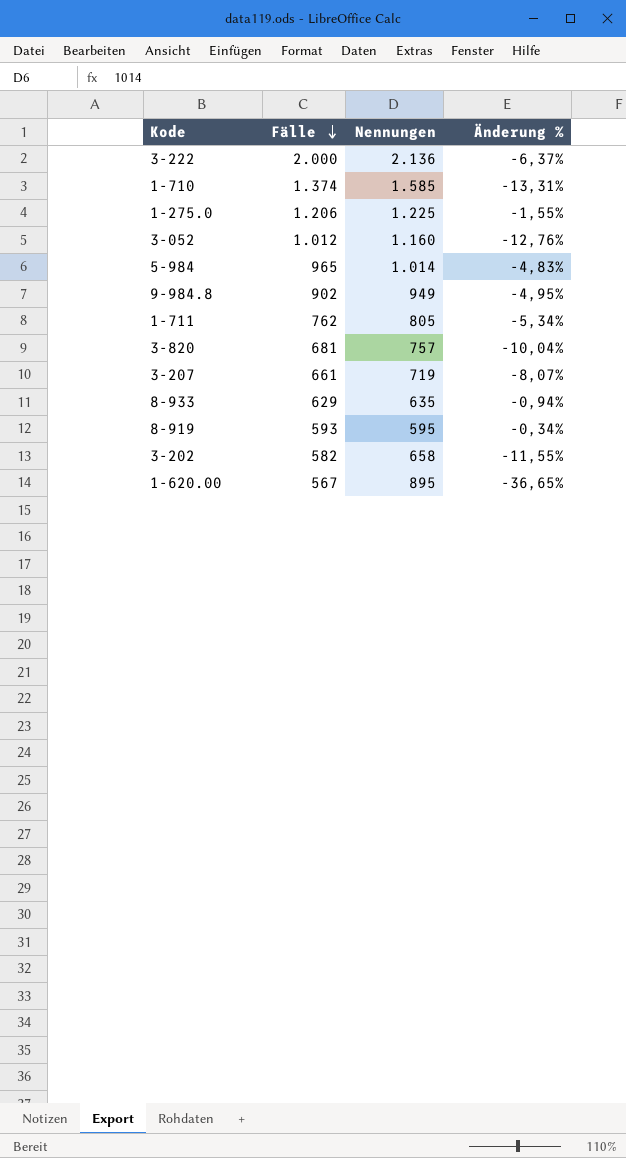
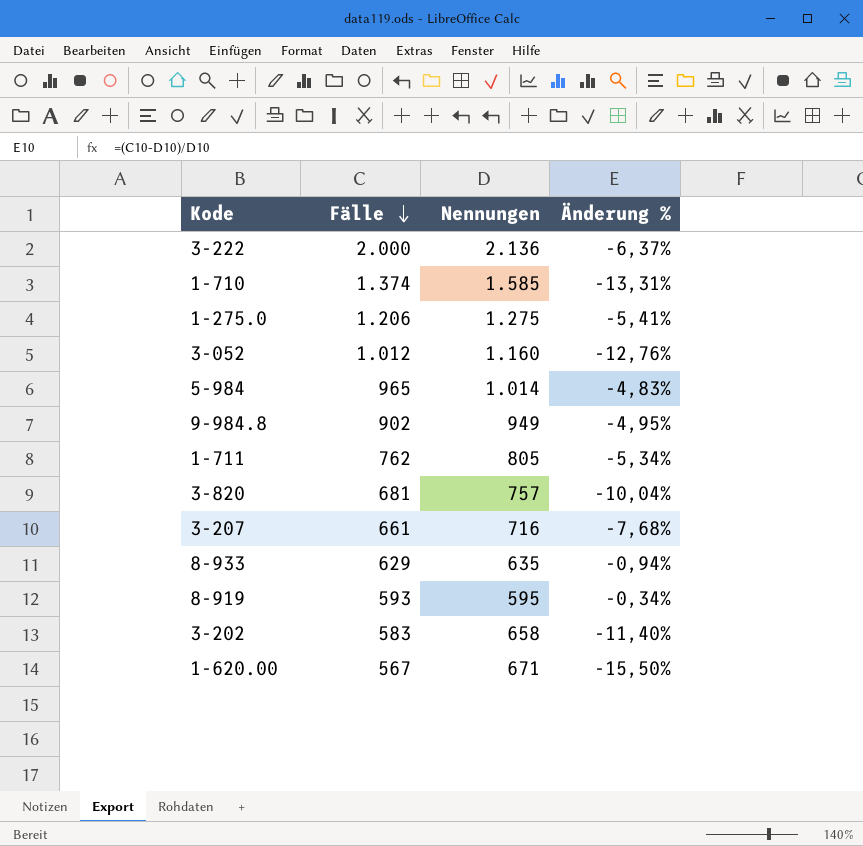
1-275.0 | Nennungen: 1.225 -> 1.275
1-275.0 | Änderung %: -1,55% -> -5,41%
3-207 | Nennungen: 719 -> 716
3-207 | Änderung %: -8,07% -> -7,68%
3-202 | Fälle: 582 -> 583
3-202 | Änderung %: -11,55% -> -11,40%
1-620.00 | Nennungen: 895 -> 671
1-620.00 | Änderung %: -36,65% -> -15,50%

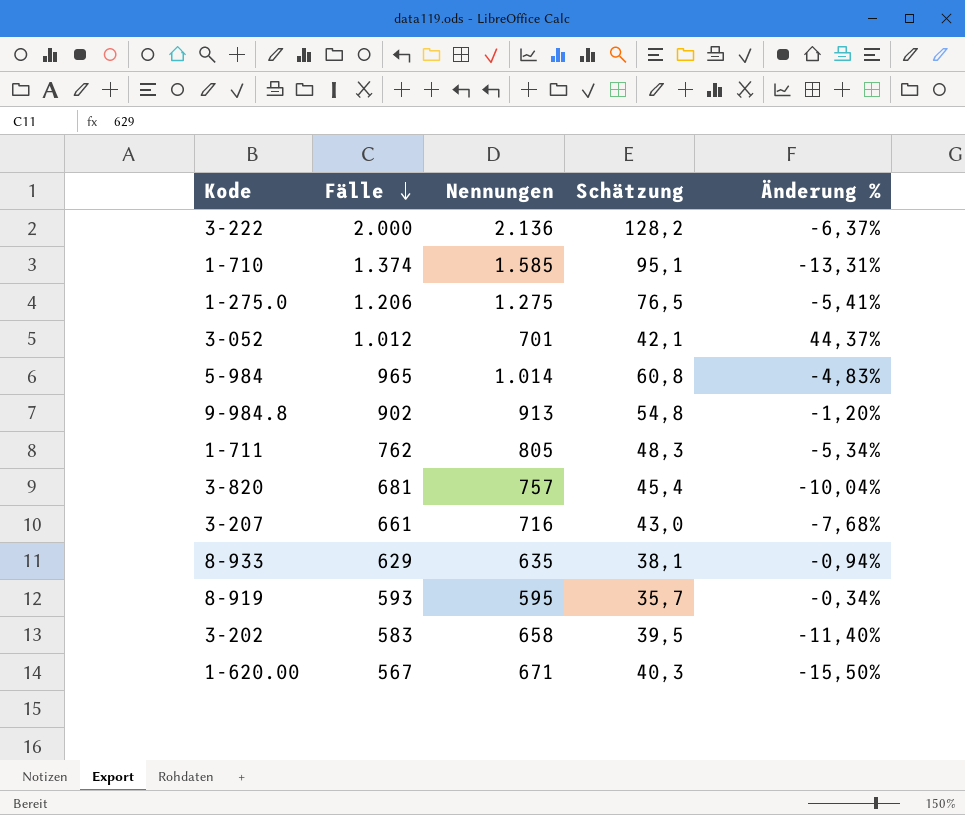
column Schätzung | formula: none -> [Nennungen] * 0,06
3-052 | Nennungen: 1.160 -> 701
3-052 | Änderung %: -12,76% -> 44,37%
9-984.8 | Nennungen: 949 -> 913
9-984.8 | Änderung %: -4,95% -> -1,20%

